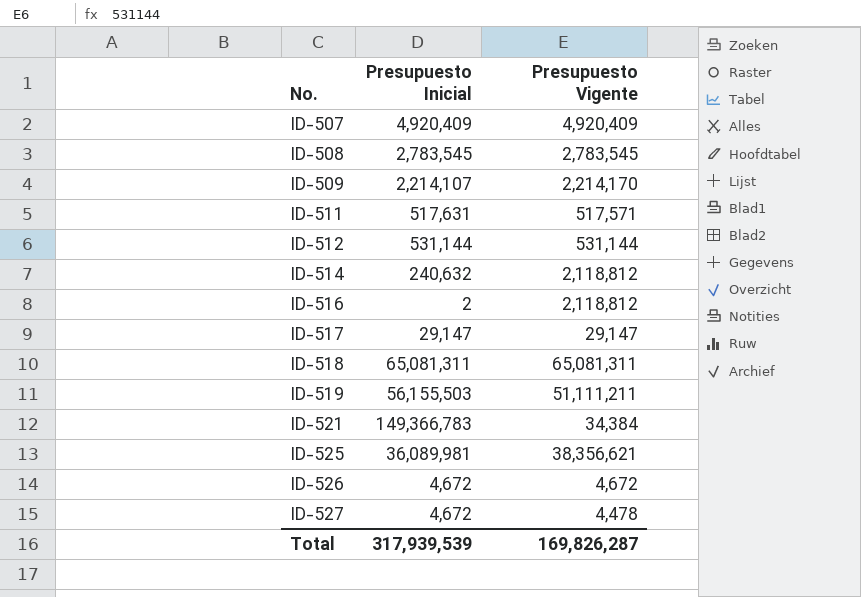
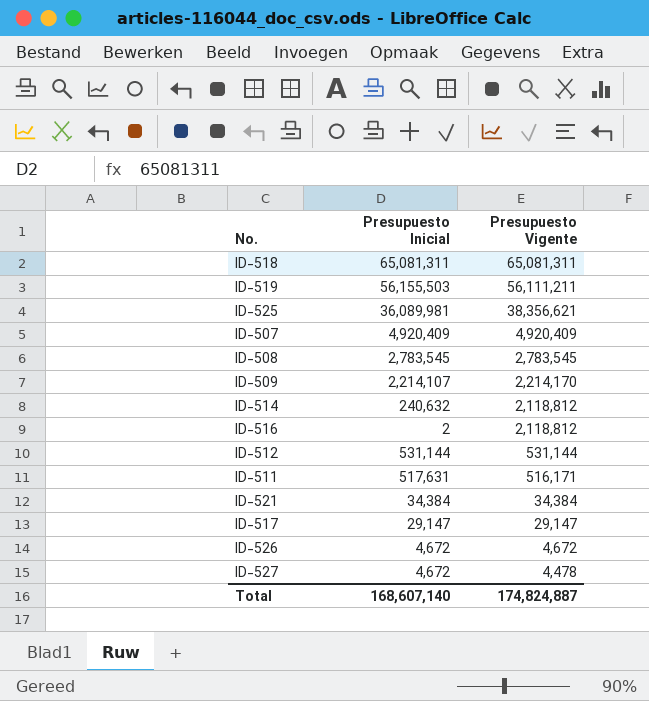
row order: No. ascending -> Presupuesto Vigente descending
ID-519 | Presupuesto Vigente: 51,111,211 -> 56,111,211
ID-511 | Presupuesto Vigente: 517,571 -> 516,171
ID-521 | Presupuesto Inicial: 149,366,783 -> 34,384
Total | Presupuesto Inicial: 317,939,539 -> 168,607,140
Total | Presupuesto Vigente: 169,826,287 -> 174,824,887

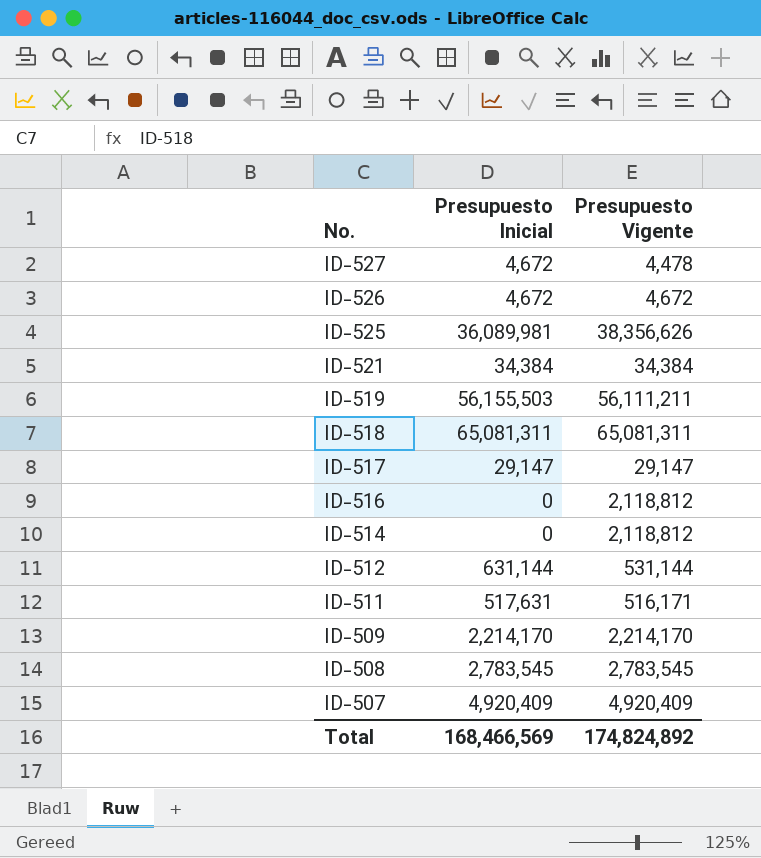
row order: Presupuesto Vigente descending -> No. descending
ID-525 | Presupuesto Vigente: 38,356,621 -> 38,356,626
ID-516 | Presupuesto Inicial: 2 -> 0
ID-514 | Presupuesto Inicial: 240,632 -> 0
ID-512 | Presupuesto Inicial: 531,144 -> 631,144
ID-509 | Presupuesto Inicial: 2,214,107 -> 2,214,170
Total | Presupuesto Inicial: 168,607,140 -> 168,466,569
Total | Presupuesto Vigente: 174,824,887 -> 174,824,892

